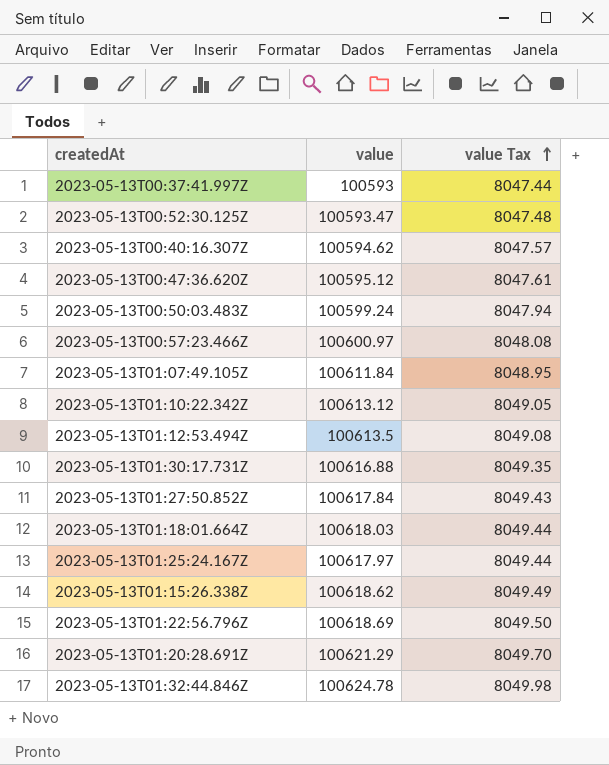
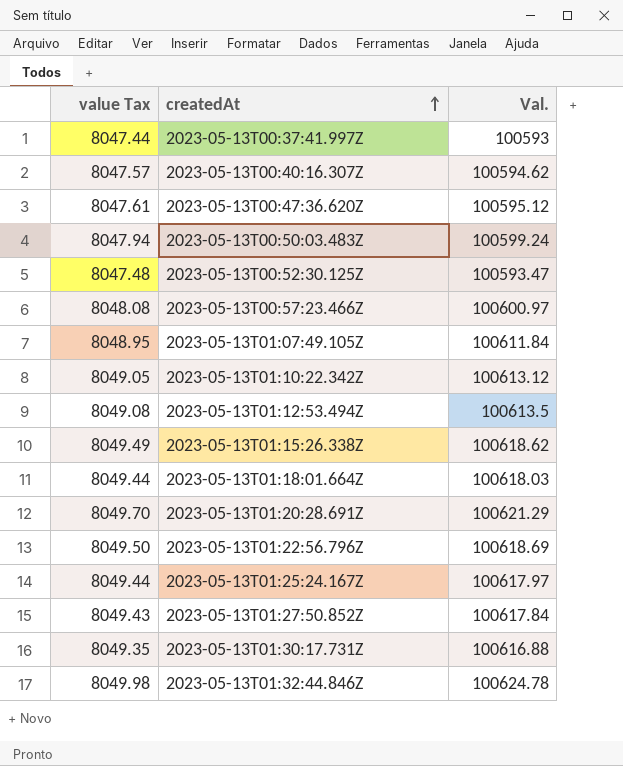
row order: value Tax ascending -> createdAt ascending
column value Tax | position: 3 -> 1
column name: value -> Val.

